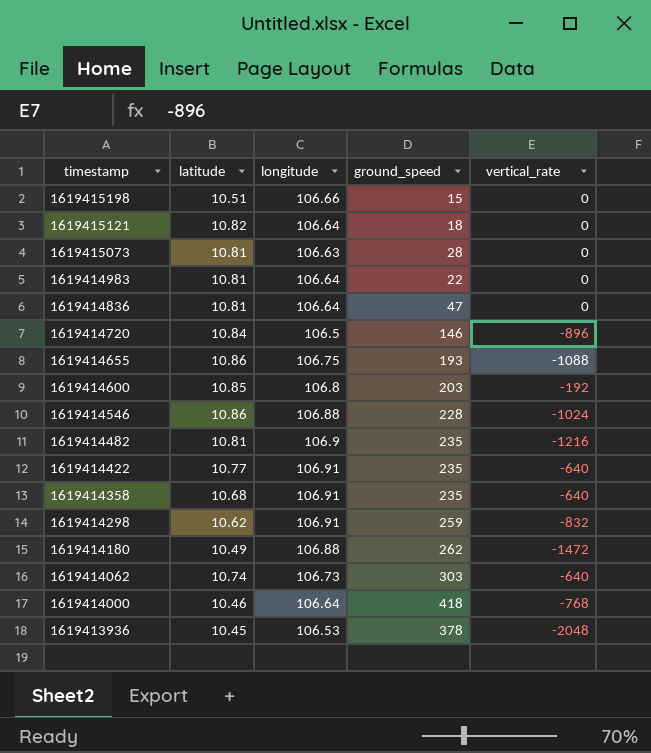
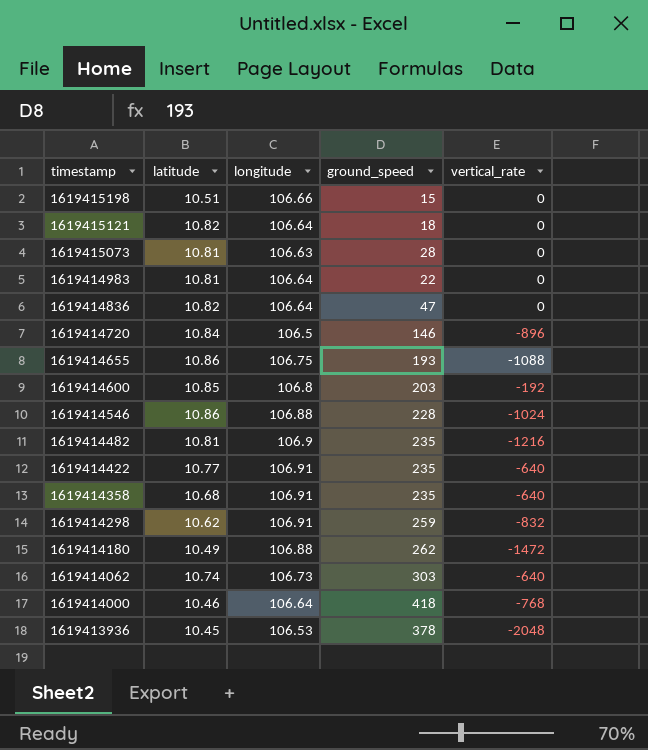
1619414836 | latitude: 10.81 -> 10.82

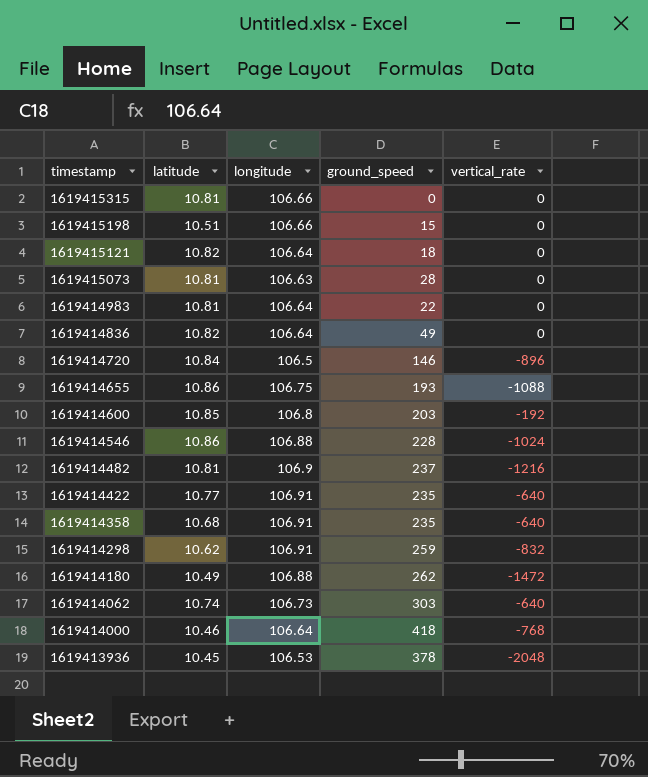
row 1619415315: none -> 10.81 | 106.66 | 0 | 0
1619414836 | ground_speed: 47 -> 49
1619414482 | ground_speed: 235 -> 237

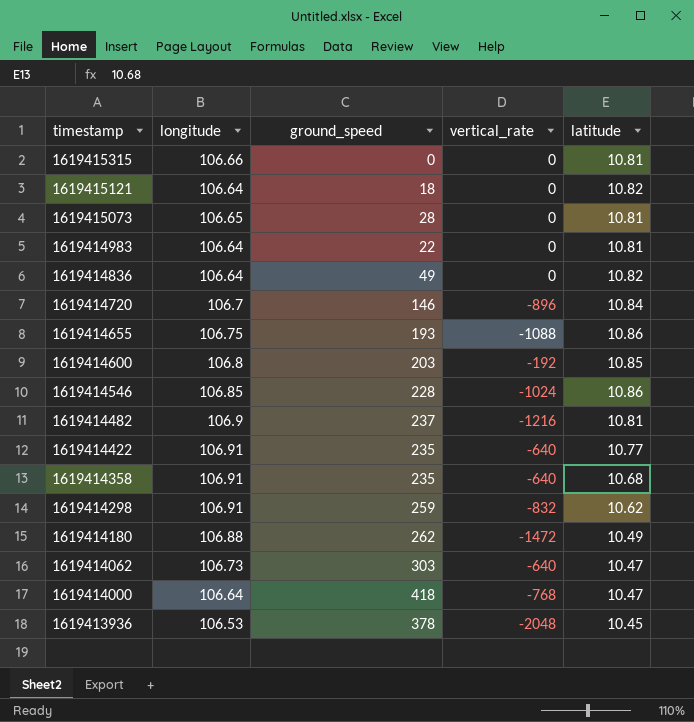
column latitude | position: 2 -> 5
row 1619415198: 10.51 | 106.66 | 15 | 0 -> none
1619415073 | longitude: 106.63 -> 106.65
1619414720 | longitude: 106.5 -> 106.7
1619414546 | longitude: 106.88 -> 106.85
1619414062 | latitude: 10.74 -> 10.47
1619414000 | latitude: 10.46 -> 10.47

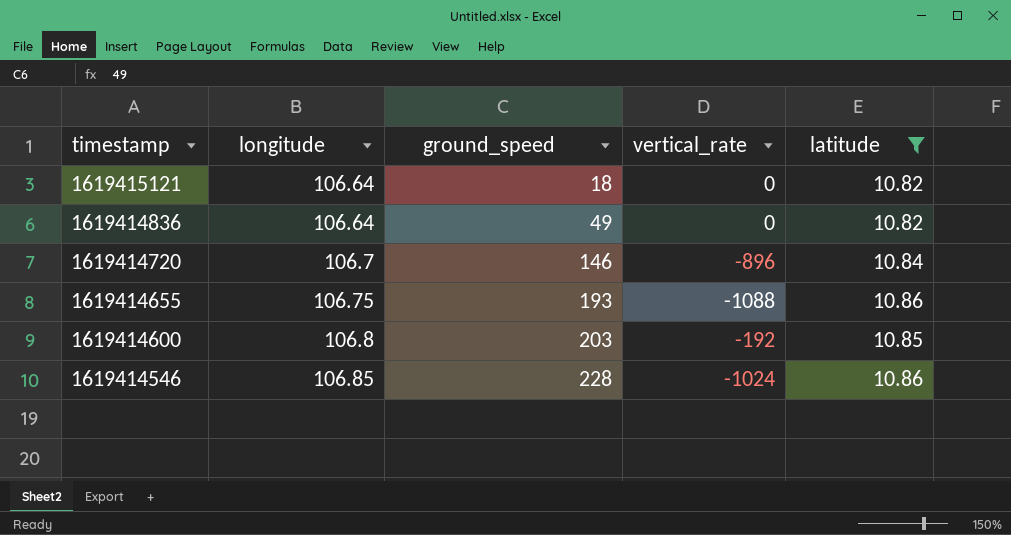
filter: none -> latitude >= 10.82

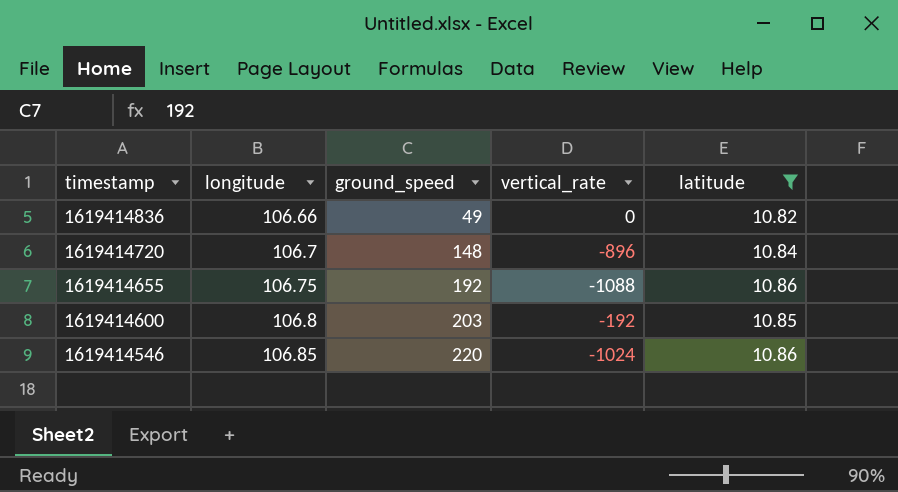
row 1619415121: 106.64 | 18 | 0 | 10.82 -> none
1619414836 | longitude: 106.64 -> 106.66
1619414720 | ground_speed: 146 -> 148
1619414655 | ground_speed: 193 -> 192
1619414546 | ground_speed: 228 -> 220

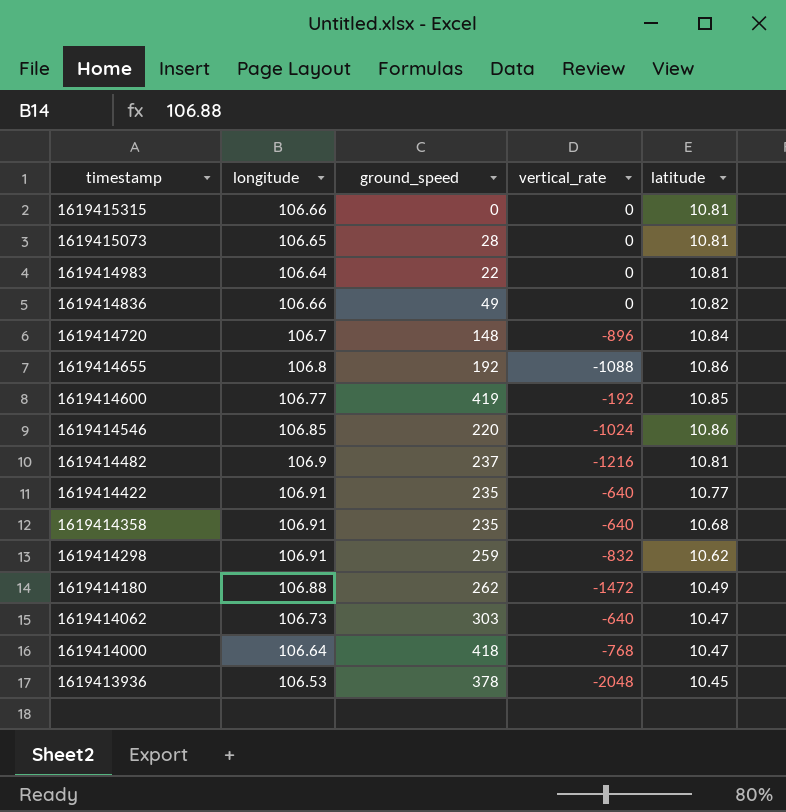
filter: latitude >= 10.82 -> none
1619414655 | longitude: 106.75 -> 106.8
1619414600 | longitude: 106.8 -> 106.77
1619414600 | ground_speed: 203 -> 419

